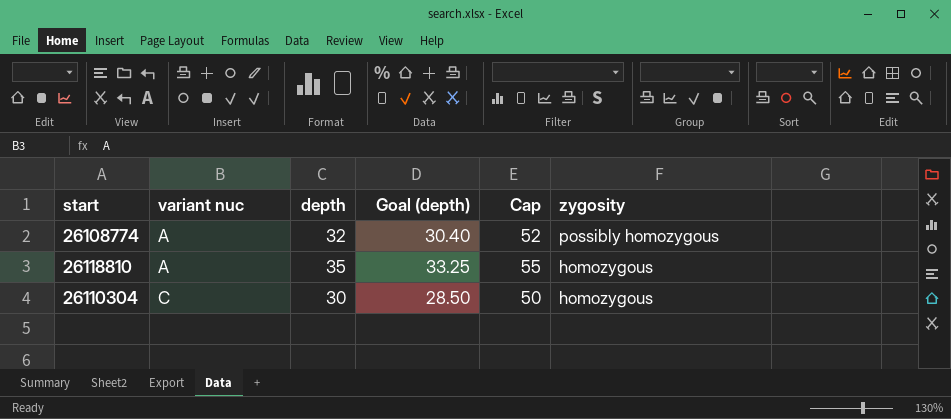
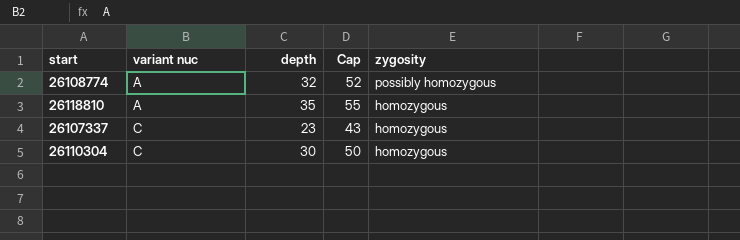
column Goal (depth) | formula: [depth] * 0.95 -> none
row 26107337: none -> C | 23 | 43 | homozygous

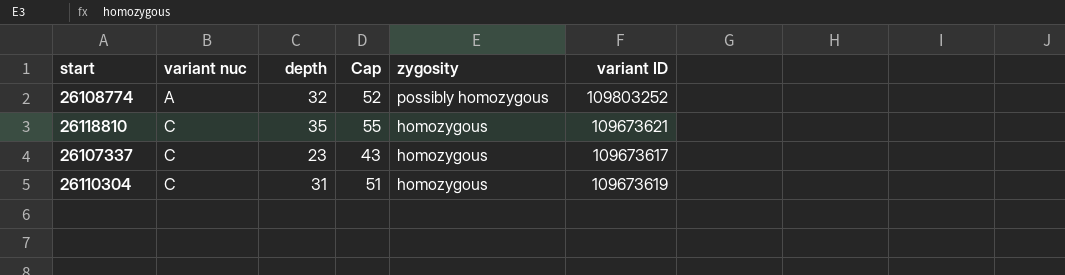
column variant ID | position: none -> 6
26118810 | variant nuc: A -> C
26110304 | depth: 30 -> 31
26110304 | Cap: 50 -> 51

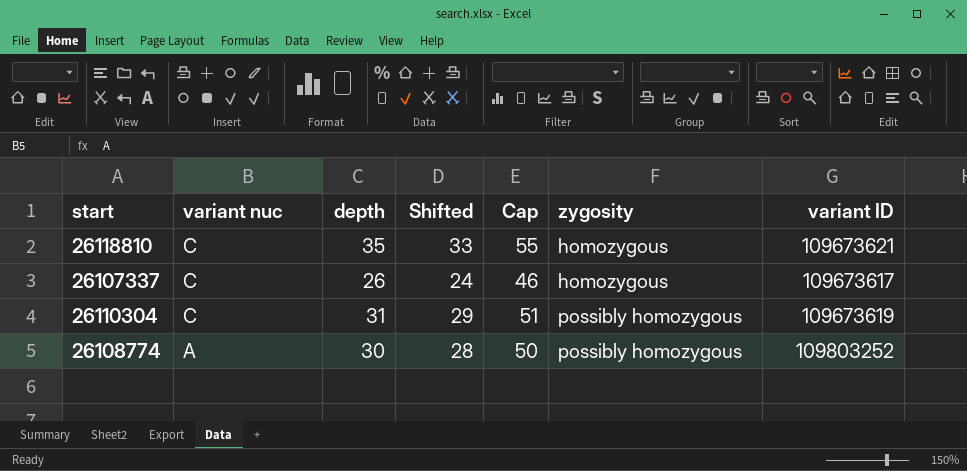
row order: variant nuc ascending -> variant nuc descending
column Shifted | formula: none -> [depth] - 2
26107337 | depth: 23 -> 26
26107337 | Cap: 43 -> 46
26110304 | zygosity: homozygous -> possibly homozygous
26108774 | depth: 32 -> 30
26108774 | Cap: 52 -> 50

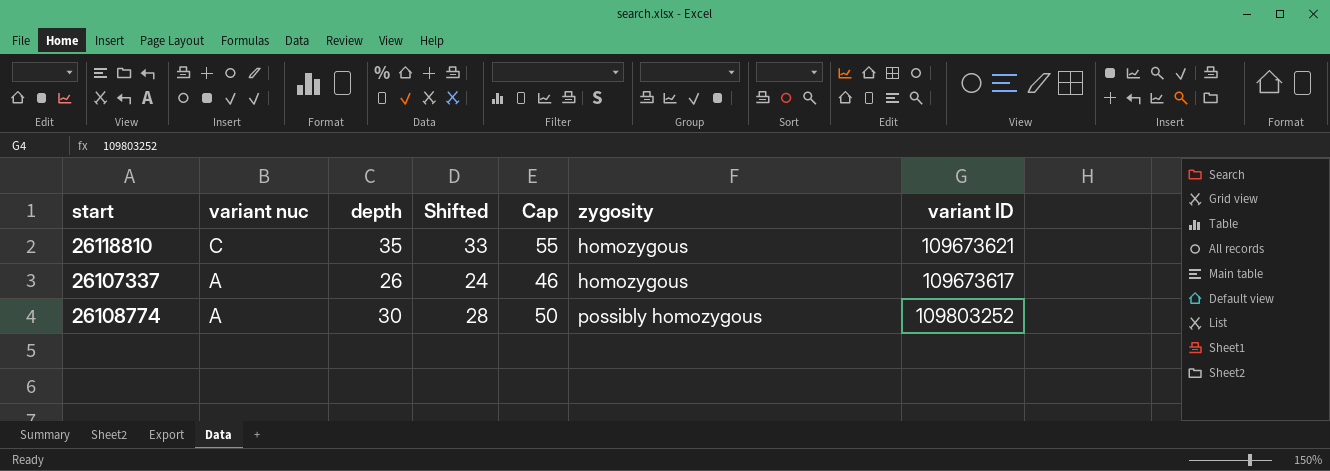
row 26110304: C | 31 | 29 | 51 | possibly homozygous | 109673619 -> none
26107337 | variant nuc: C -> A

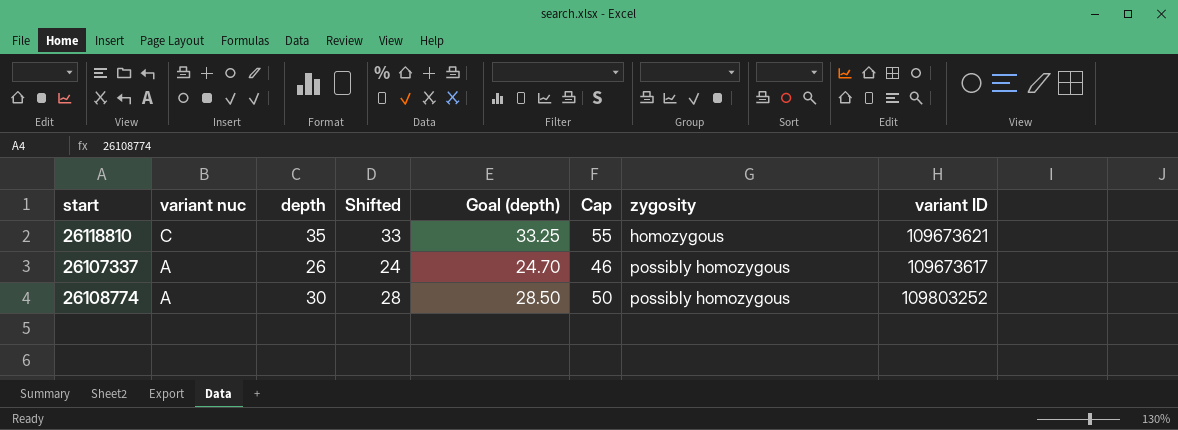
column Goal (depth) | formula: none -> [depth] * 0.95
26107337 | zygosity: homozygous -> possibly homozygous

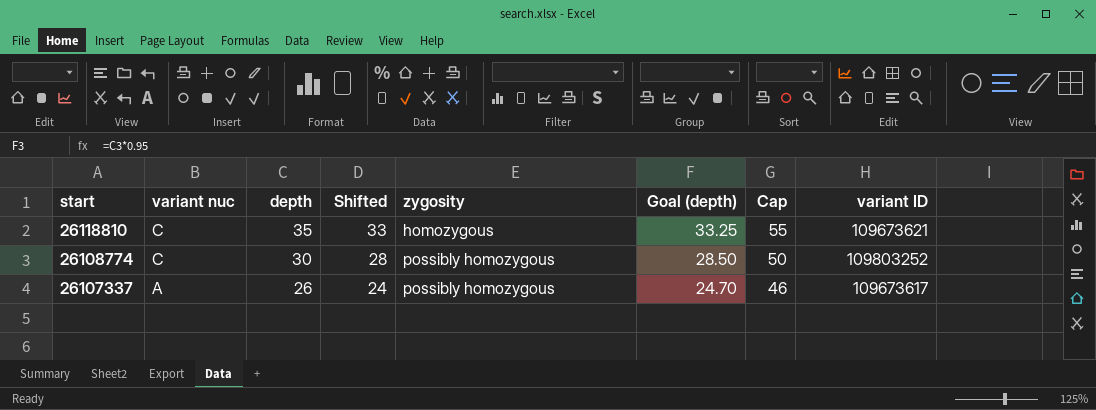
row order: variant nuc descending -> start descending
column zygosity | position: 7 -> 5
26108774 | variant nuc: A -> C

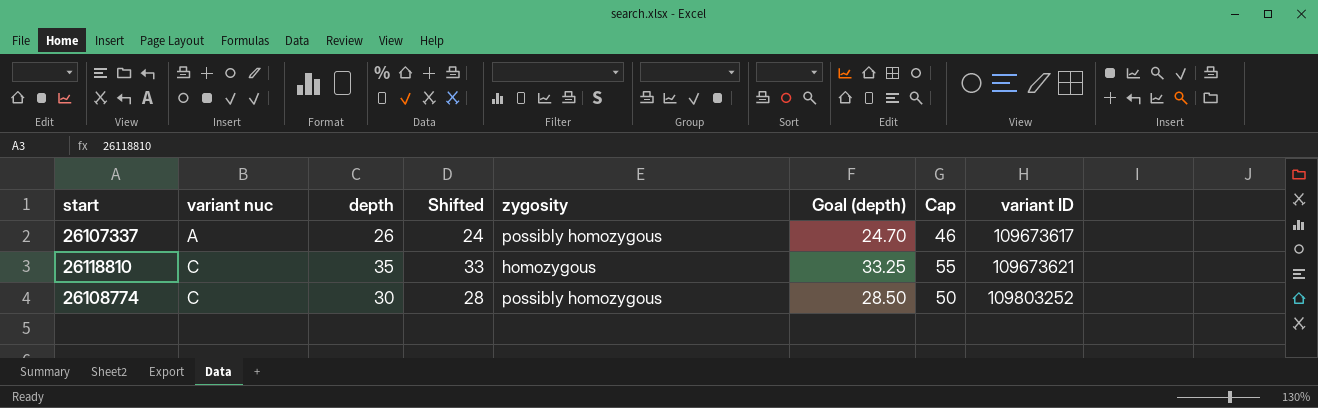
row order: start descending -> variant nuc ascending

